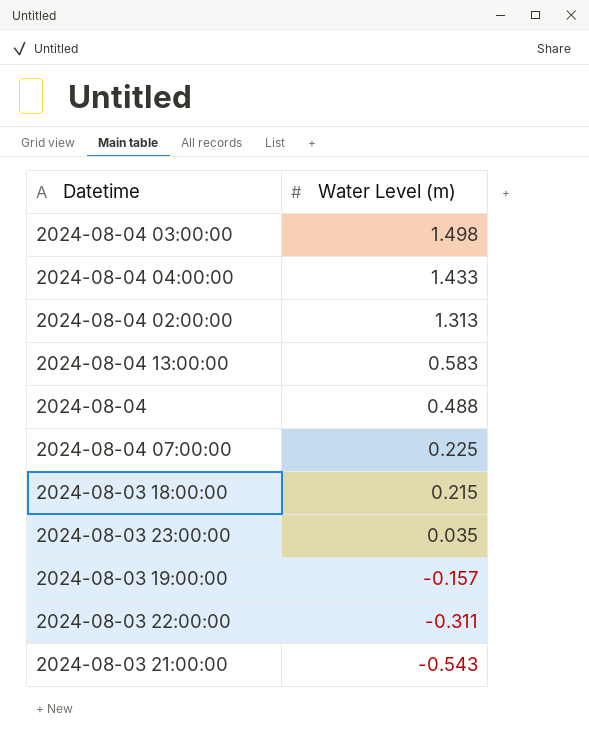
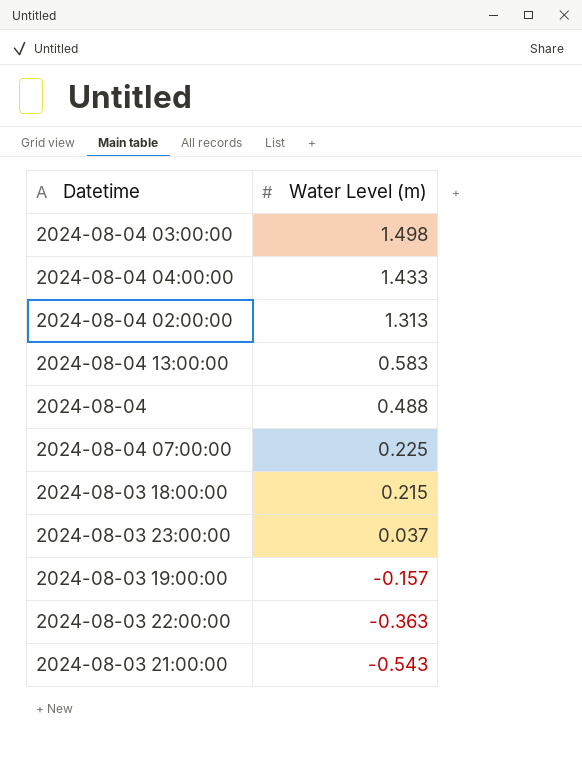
2024-08-03 23:00:00 | Water Level (m): 0.035 -> 0.037
2024-08-03 22:00:00 | Water Level (m): -0.311 -> -0.363

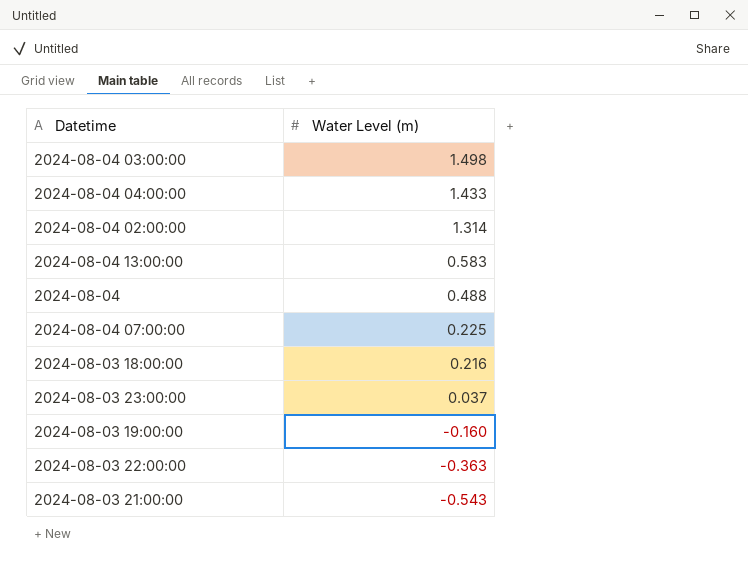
2024-08-04 02:00:00 | Water Level (m): 1.313 -> 1.314
2024-08-03 18:00:00 | Water Level (m): 0.215 -> 0.216
2024-08-03 19:00:00 | Water Level (m): -0.157 -> -0.160

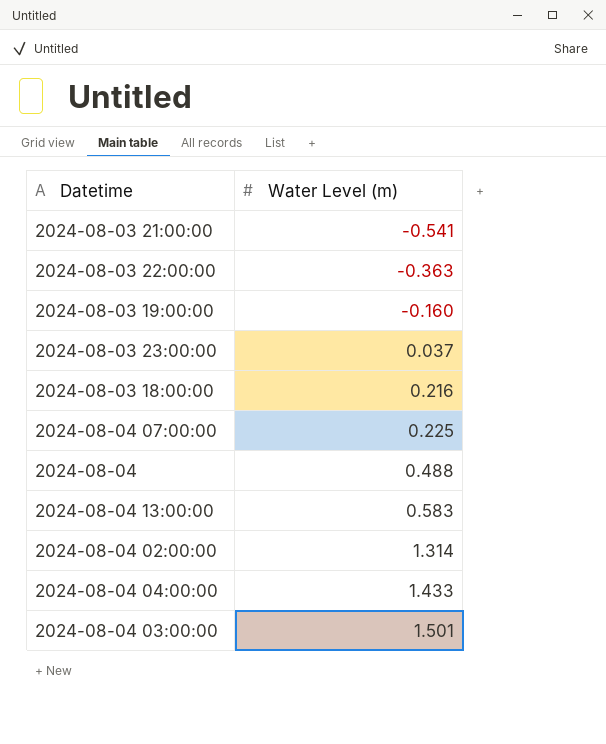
row order: Water Level (m) descending -> Water Level (m) ascending
2024-08-03 21:00:00 | Water Level (m): -0.543 -> -0.541
2024-08-04 03:00:00 | Water Level (m): 1.498 -> 1.501

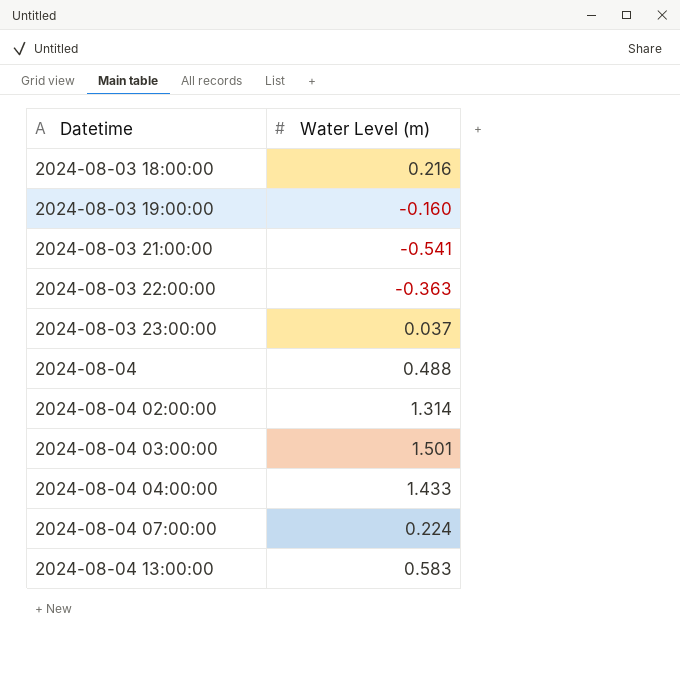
row order: Water Level (m) ascending -> Datetime ascending
2024-08-04 07:00:00 | Water Level (m): 0.225 -> 0.224

